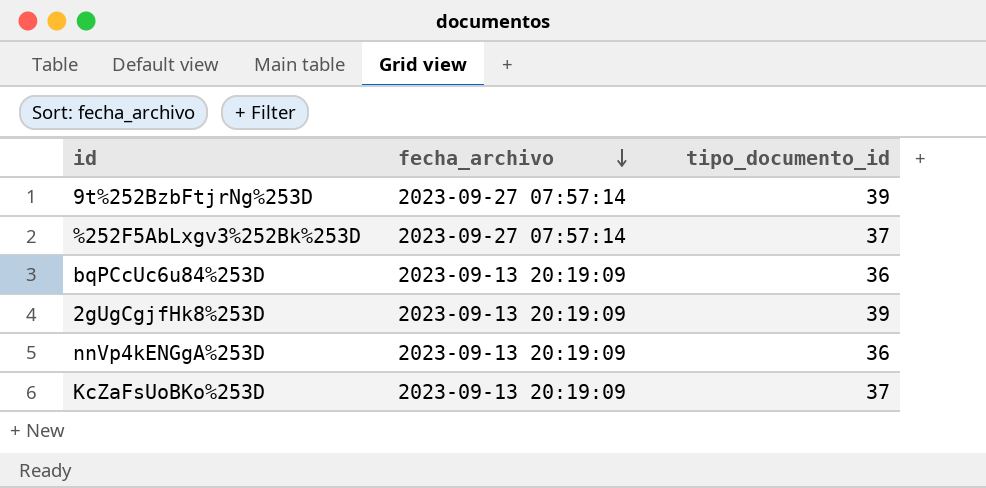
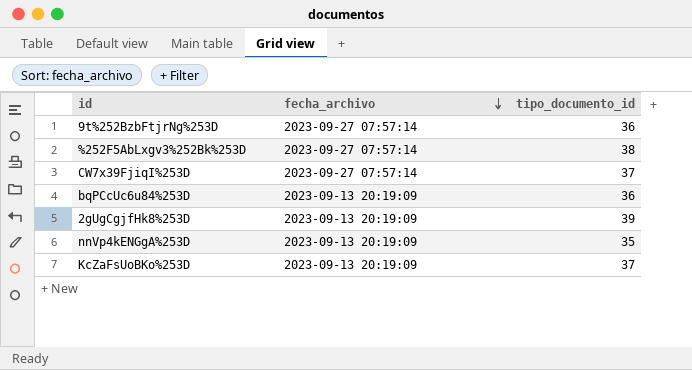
9t%252BzbFtjrNg%253D | tipo_documento_id: 39 -> 36
%252F5AbLxgv3%252Bk%253D | tipo_documento_id: 37 -> 38
row CW7x39FjiqI%253D: none -> 2023-09-27 07:57:14 | 37
nnVp4kENGgA%253D | tipo_documento_id: 36 -> 35

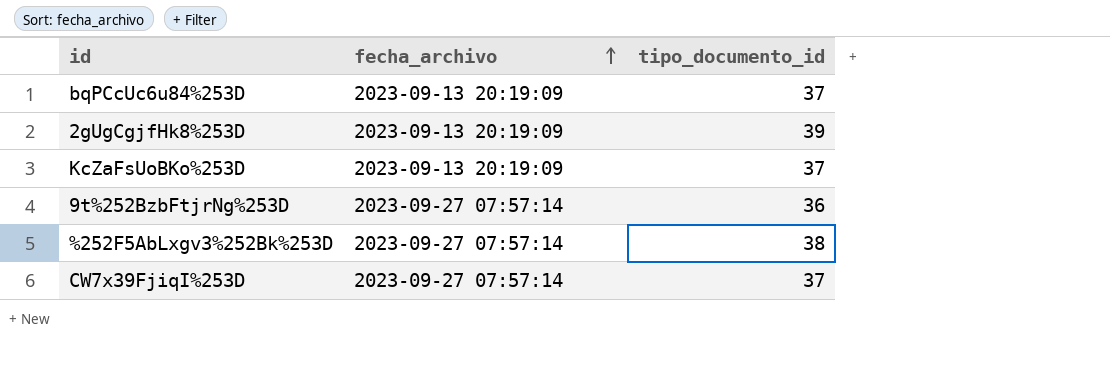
row order: fecha_archivo descending -> fecha_archivo ascending
row nnVp4kENGgA%253D: 2023-09-13 20:19:09 | 35 -> none
bqPCcUc6u84%253D | tipo_documento_id: 36 -> 37

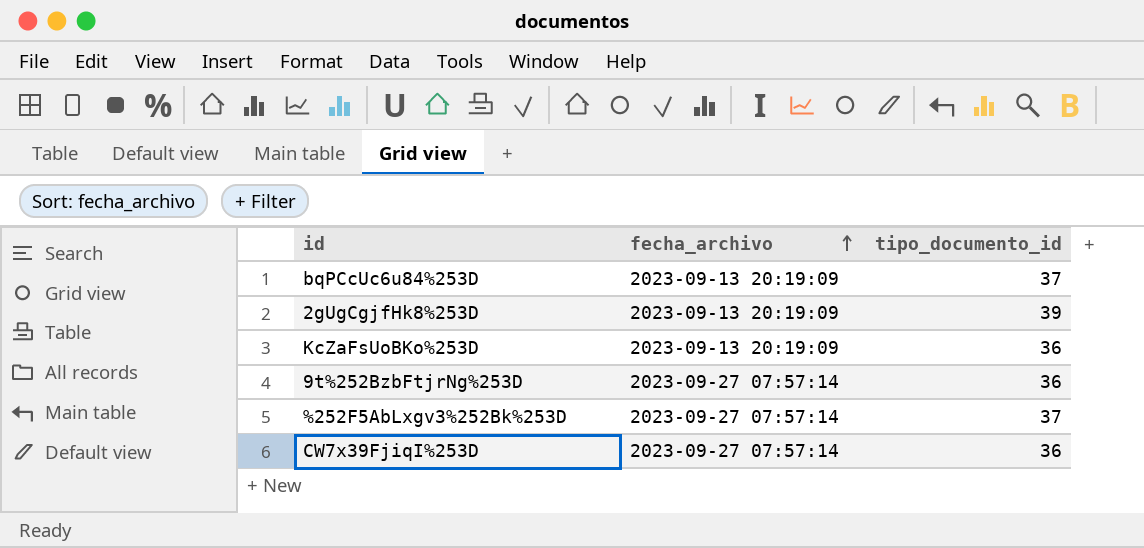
KcZaFsUoBKo%253D | tipo_documento_id: 37 -> 36
%252F5AbLxgv3%252Bk%253D | tipo_documento_id: 38 -> 37
CW7x39FjiqI%253D | tipo_documento_id: 37 -> 36

